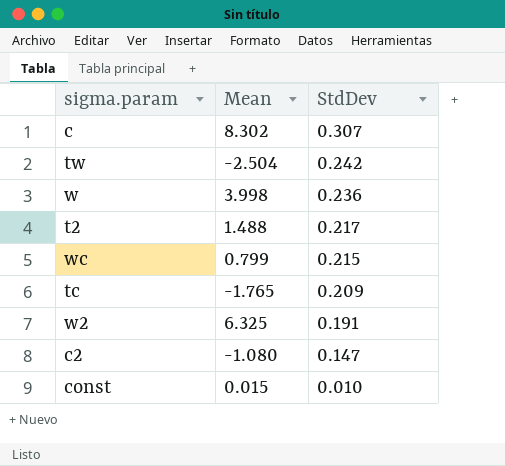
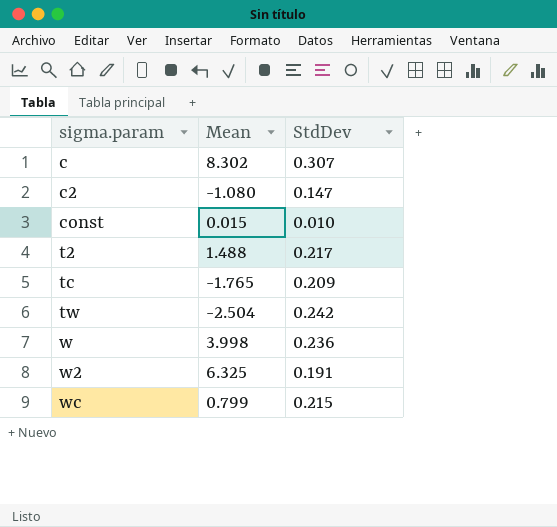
row order: StdDev descending -> sigma.param ascending

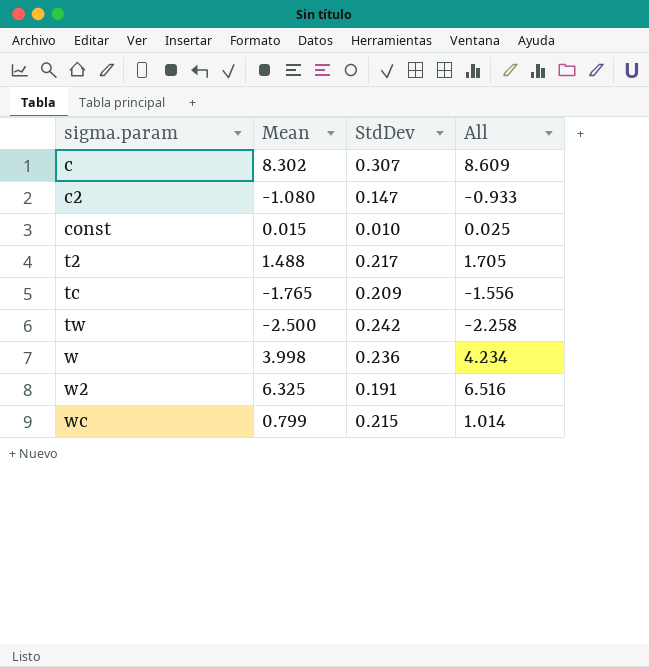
column All | formula: none -> [Mean] + [StdDev]
tw | Mean: -2.504 -> -2.500

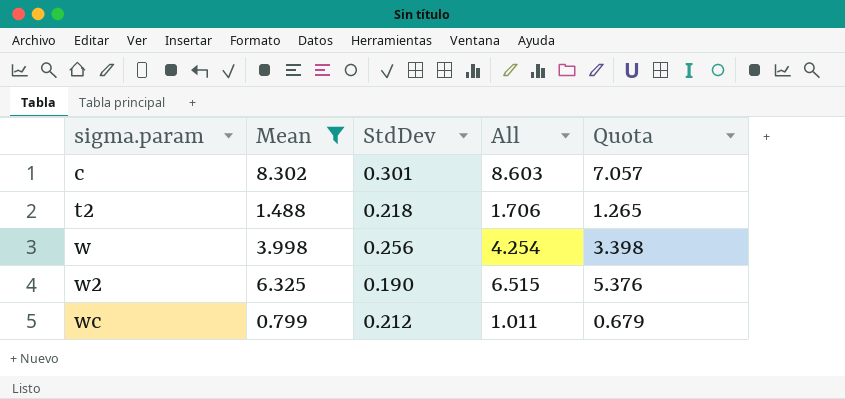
filter: none -> Mean >= 0.799
column Quota | formula: none -> [Mean] * 0.85
c | StdDev: 0.307 -> 0.301
c | All: 8.609 -> 8.603
t2 | StdDev: 0.217 -> 0.218
t2 | All: 1.705 -> 1.706
w | StdDev: 0.236 -> 0.256
w | All: 4.234 -> 4.254
w2 | StdDev: 0.191 -> 0.190
w2 | All: 6.516 -> 6.515
wc | StdDev: 0.215 -> 0.212
wc | All: 1.014 -> 1.011

